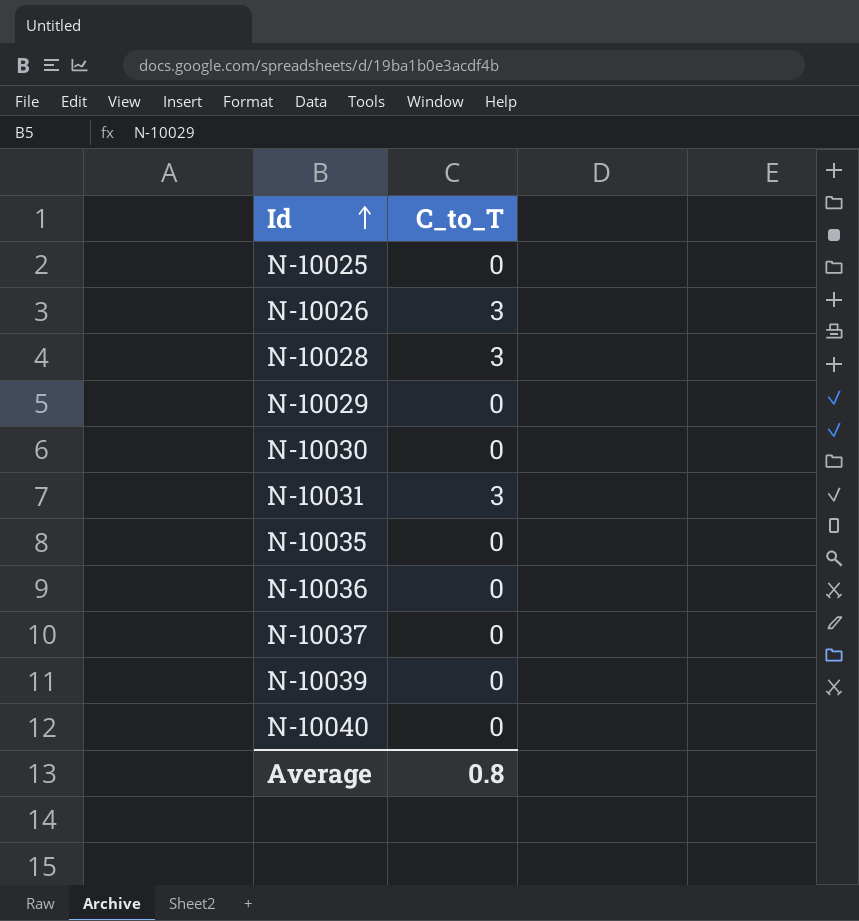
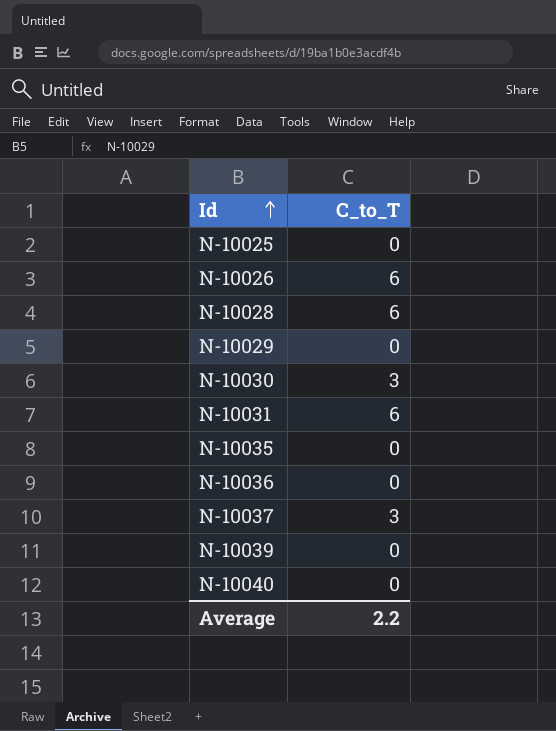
N-10026 | C_to_T: 3 -> 6
N-10028 | C_to_T: 3 -> 6
N-10030 | C_to_T: 0 -> 3
N-10031 | C_to_T: 3 -> 6
N-10037 | C_to_T: 0 -> 3
Average | C_to_T: 0.8 -> 2.2

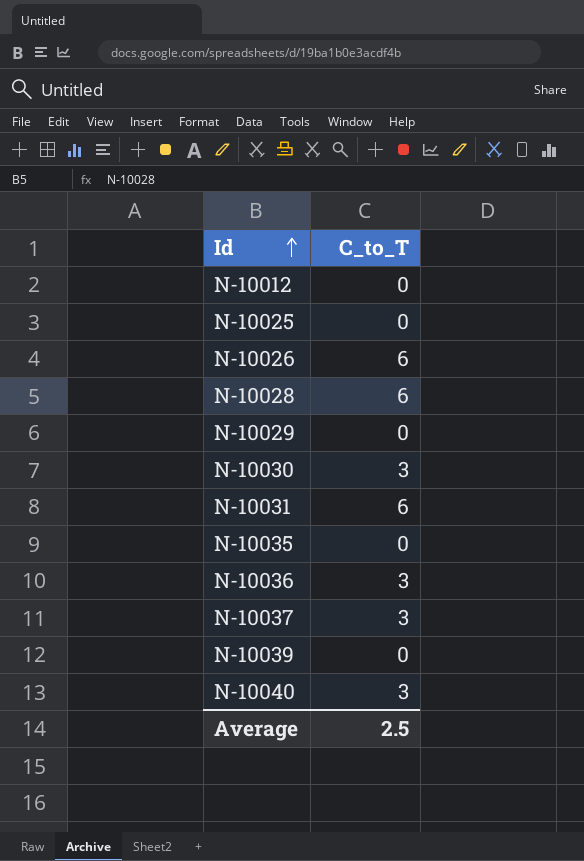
row N-10012: none -> 0
N-10036 | C_to_T: 0 -> 3
N-10040 | C_to_T: 0 -> 3
Average | C_to_T: 2.2 -> 2.5

